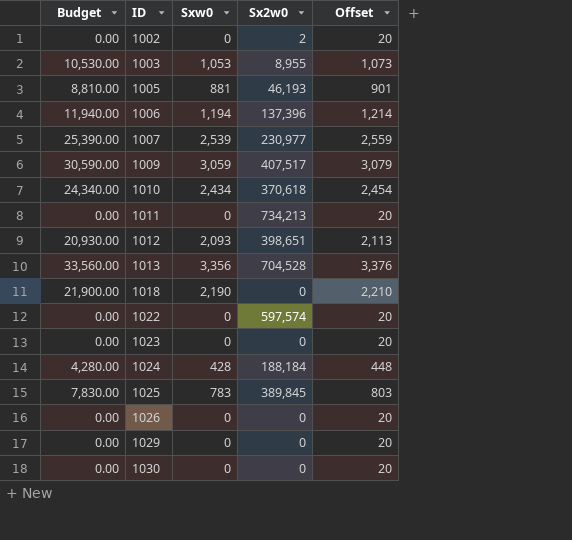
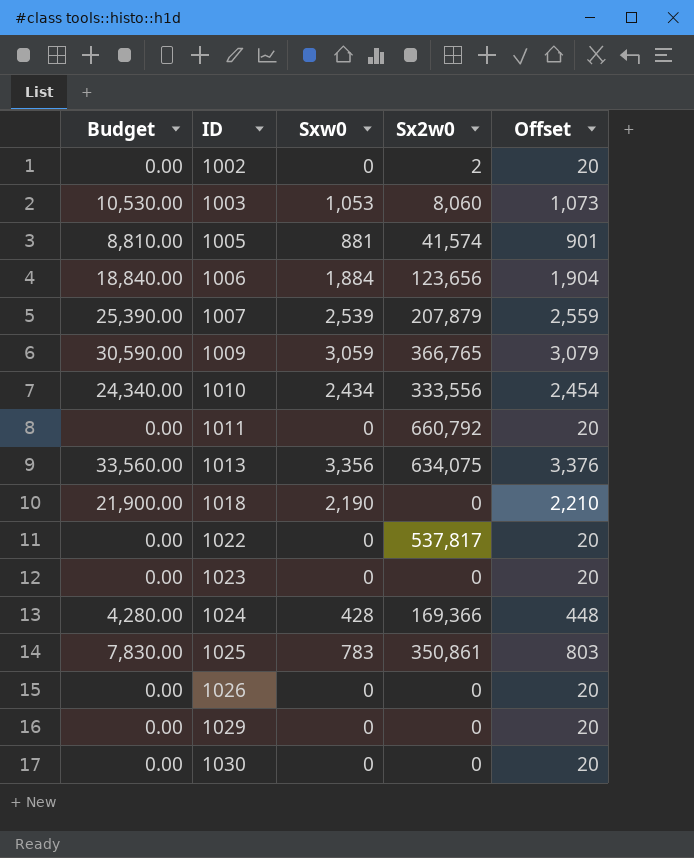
row 1012: 20,930.00 | 2,093 | 398,651 | 2,113 -> none
1003 | Sx2w0: 8,955 -> 8,060
1005 | Sx2w0: 46,193 -> 41,574
1006 | Budget: 11,940.00 -> 18,840.00
1006 | Sxw0: 1,194 -> 1,884
1006 | Sx2w0: 137,396 -> 123,656
1006 | Offset: 1,214 -> 1,904
1007 | Sx2w0: 230,977 -> 207,879
1009 | Sx2w0: 407,517 -> 366,765
1010 | Sx2w0: 370,618 -> 333,556
1011 | Sx2w0: 734,213 -> 660,792
1013 | Sx2w0: 704,528 -> 634,075
1022 | Sx2w0: 597,574 -> 537,817
1024 | Sx2w0: 188,184 -> 169,366
1025 | Sx2w0: 389,845 -> 350,861

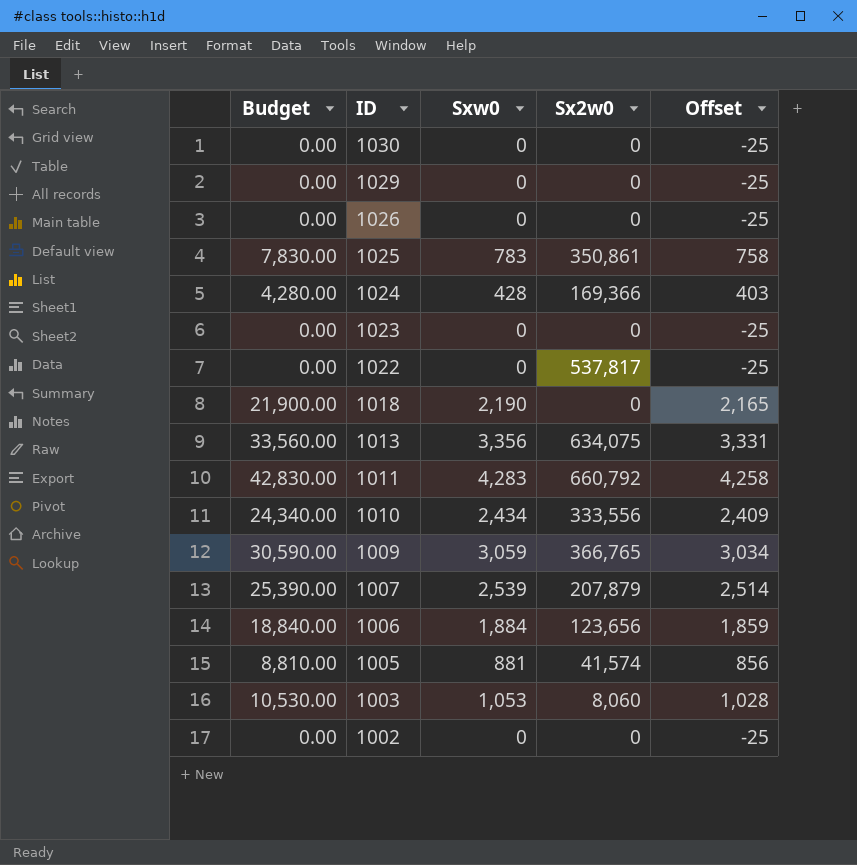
row order: ID ascending -> ID descending
column Offset | formula: [Sxw0] + 20 -> [Sxw0] - 25
1011 | Budget: 0.00 -> 42,830.00
1011 | Sxw0: 0 -> 4,283
1002 | Sx2w0: 2 -> 0

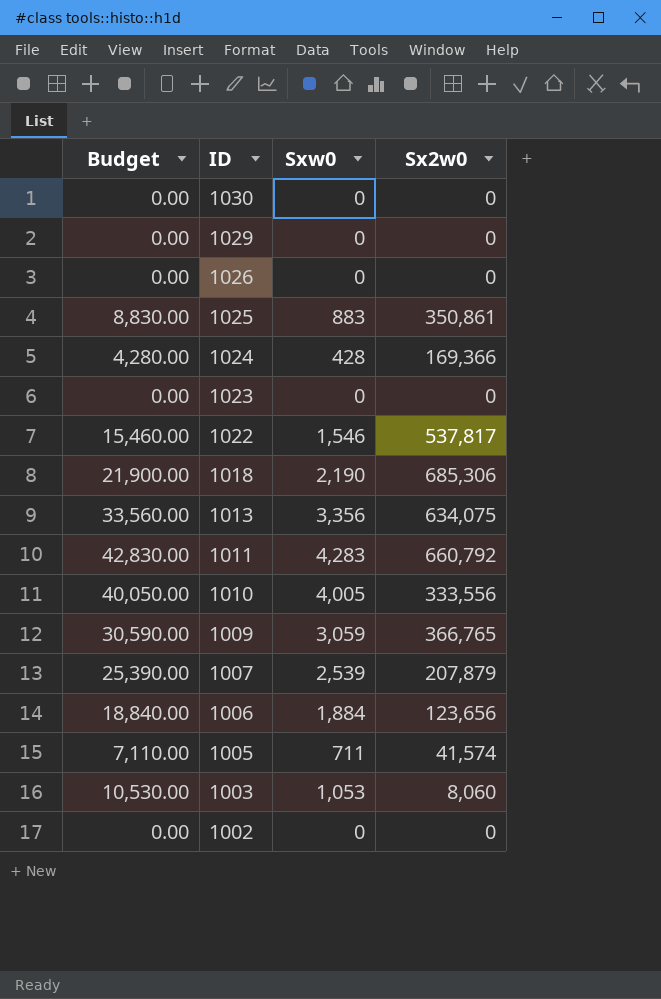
column Offset | formula: [Sxw0] - 25 -> none
1025 | Budget: 7,830.00 -> 8,830.00
1025 | Sxw0: 783 -> 883
1022 | Budget: 0.00 -> 15,460.00
1022 | Sxw0: 0 -> 1,546
1018 | Sx2w0: 0 -> 685,306
1010 | Budget: 24,340.00 -> 40,050.00
1010 | Sxw0: 2,434 -> 4,005
1005 | Budget: 8,810.00 -> 7,110.00
1005 | Sxw0: 881 -> 711

